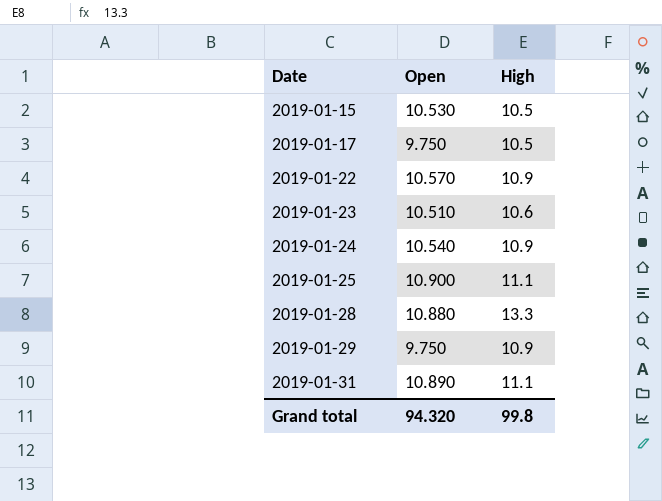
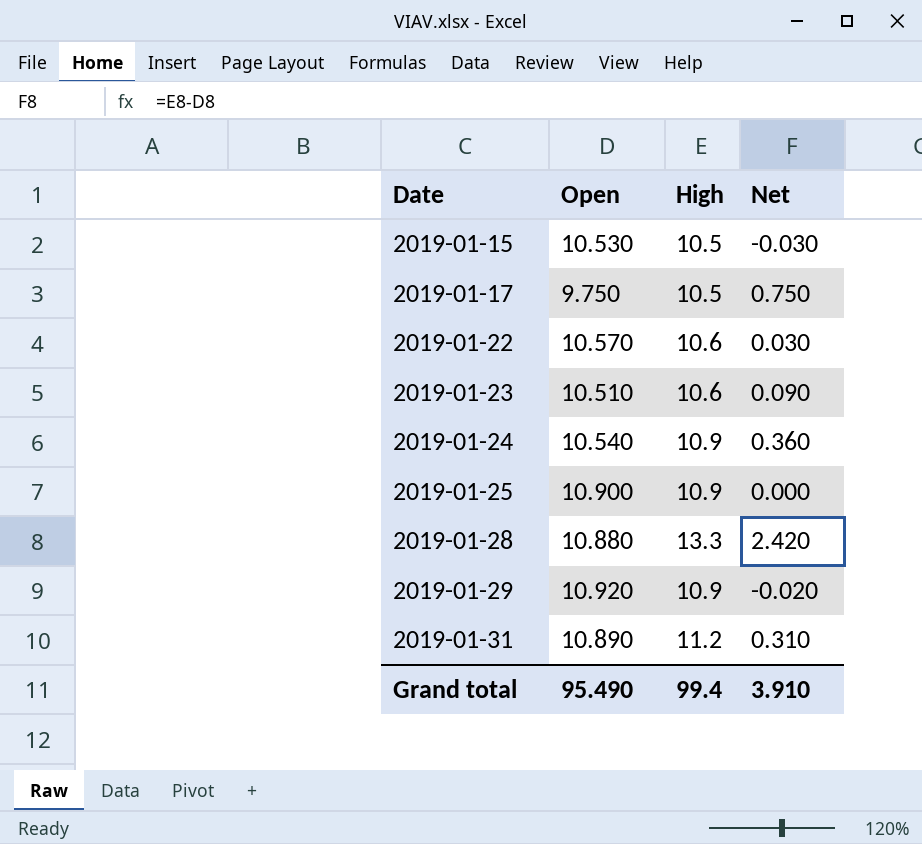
column Net | formula: none -> [High] - [Open]
2019-01-22 | High: 10.9 -> 10.6
2019-01-25 | High: 11.1 -> 10.9
2019-01-29 | Open: 9.750 -> 10.920
2019-01-31 | High: 11.1 -> 11.2
Grand total | Open: 94.320 -> 95.490
Grand total | High: 99.8 -> 99.4

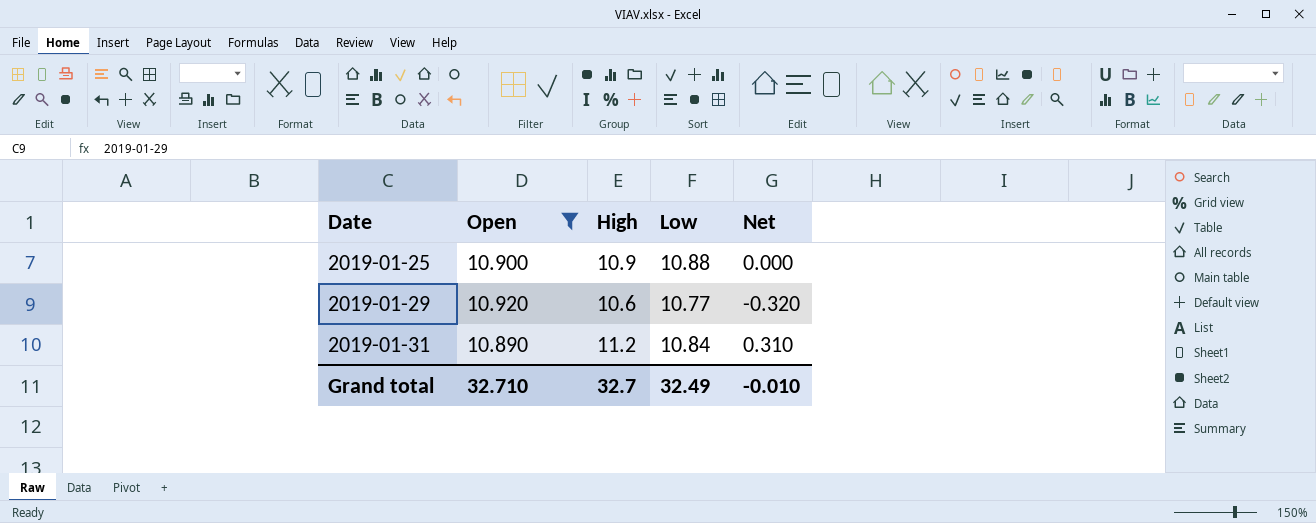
filter: none -> Open >= 10.890
column Low | position: none -> 4
2019-01-29 | High: 10.9 -> 10.6
2019-01-29 | Net: -0.020 -> -0.320
Grand total | Open: 95.490 -> 32.710
Grand total | High: 99.4 -> 32.7
Grand total | Net: 3.910 -> -0.010

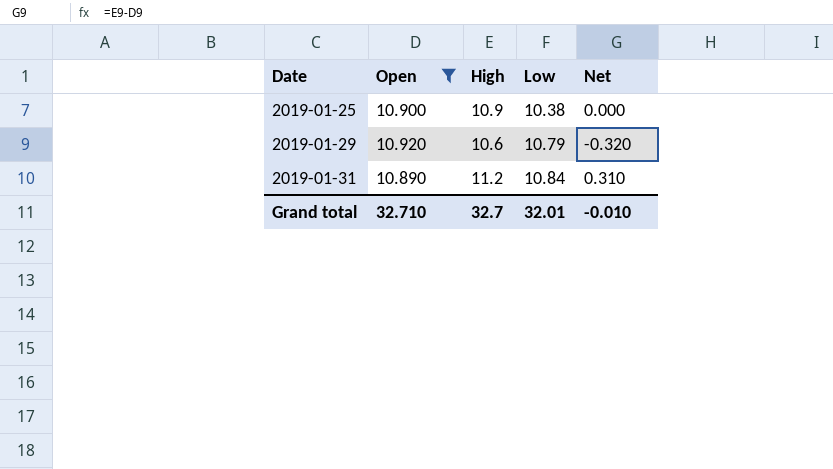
2019-01-25 | Low: 10.88 -> 10.38
2019-01-29 | Low: 10.77 -> 10.79
Grand total | Low: 32.49 -> 32.01

